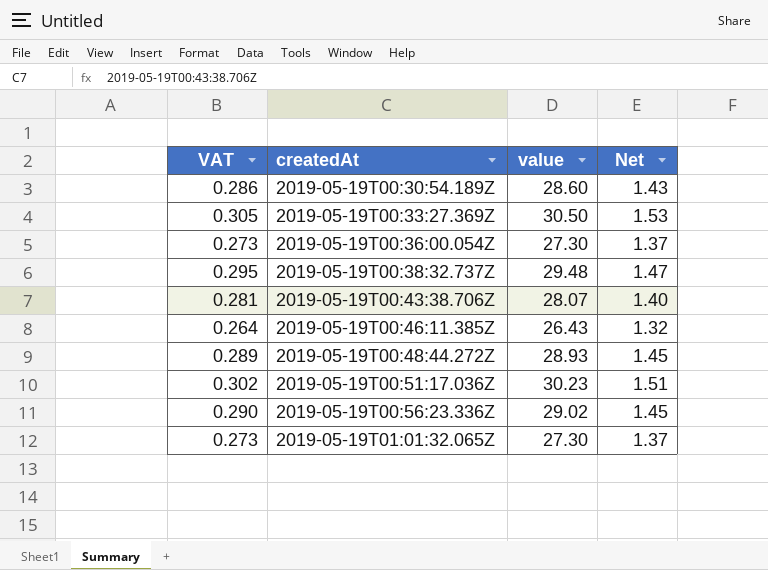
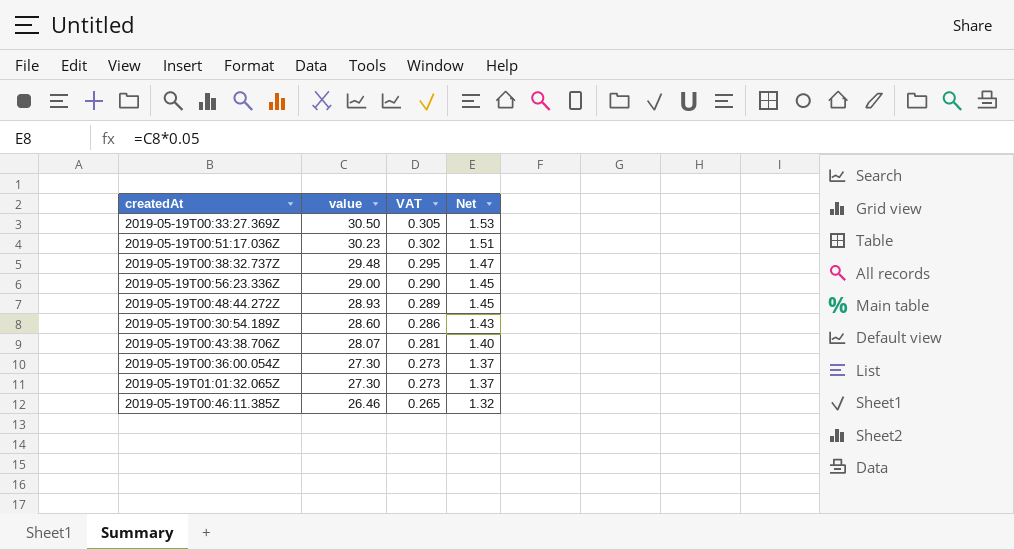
row order: createdAt ascending -> value descending
column VAT | position: 1 -> 3
2019-05-19T00:56:23.336Z | value: 29.02 -> 29.00
2019-05-19T00:46:11.385Z | value: 26.43 -> 26.46
2019-05-19T00:46:11.385Z | VAT: 0.264 -> 0.265

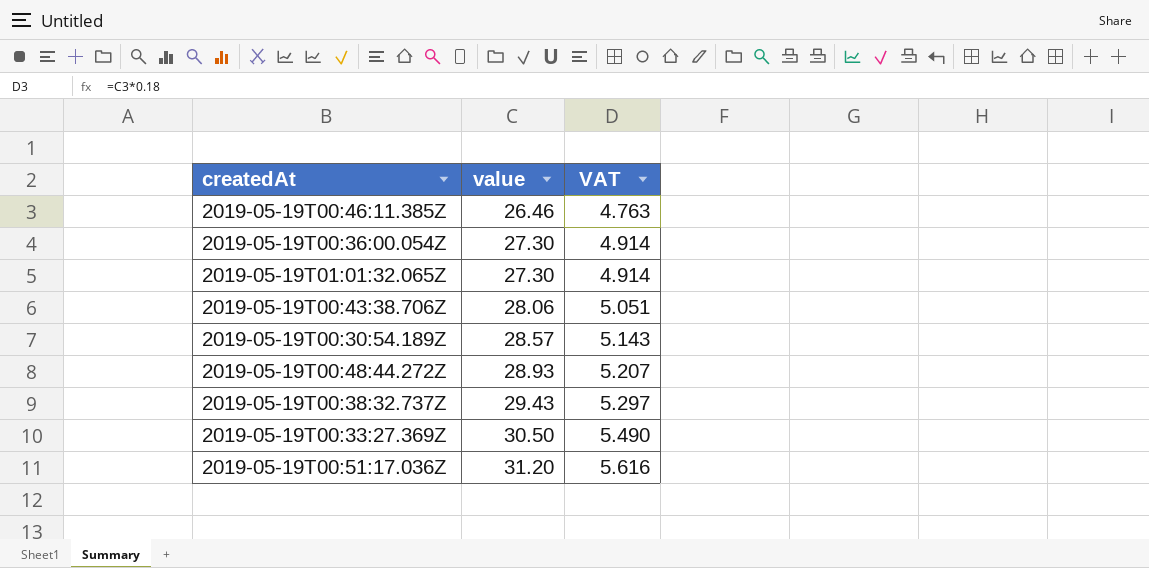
row order: value descending -> value ascending
column Net | formula: [value] * 0.05 -> none
column VAT | formula: [value] * 0.01 -> [value] * 0.18
row 2019-05-19T00:56:23.336Z: 29.00 | 0.290 | 1.45 -> none
2019-05-19T00:43:38.706Z | value: 28.07 -> 28.06
2019-05-19T00:30:54.189Z | value: 28.60 -> 28.57
2019-05-19T00:38:32.737Z | value: 29.48 -> 29.43
2019-05-19T00:51:17.036Z | value: 30.23 -> 31.20

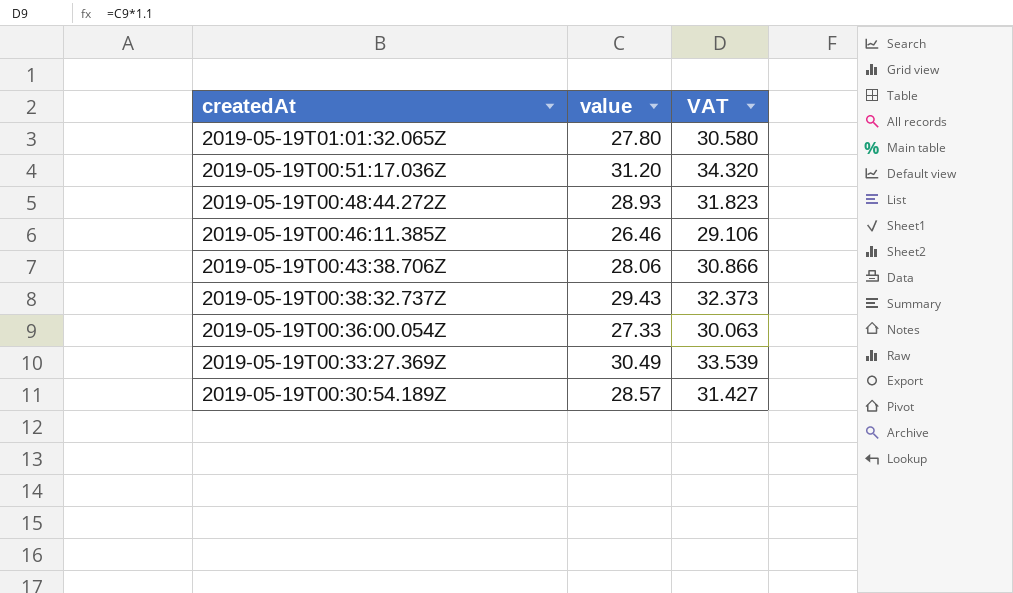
row order: value ascending -> createdAt descending
column VAT | formula: [value] * 0.18 -> [value] * 1.1
2019-05-19T01:01:32.065Z | value: 27.30 -> 27.80
2019-05-19T00:36:00.054Z | value: 27.30 -> 27.33
2019-05-19T00:33:27.369Z | value: 30.50 -> 30.49

